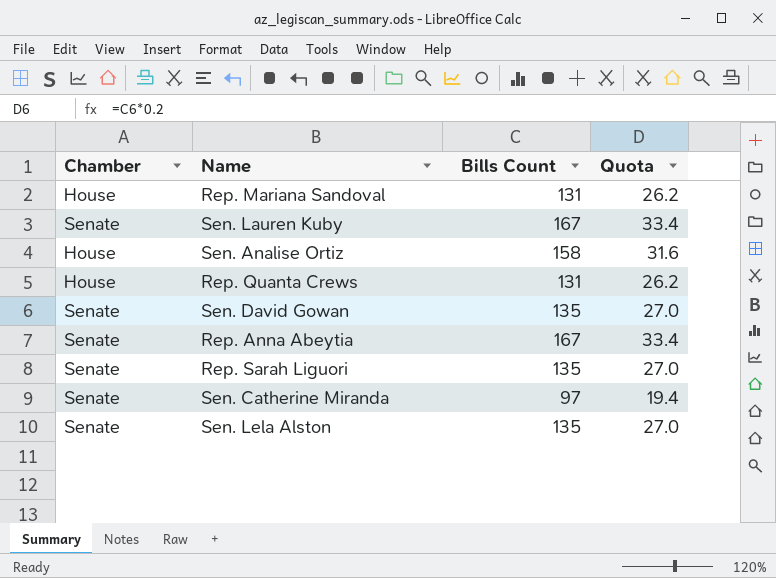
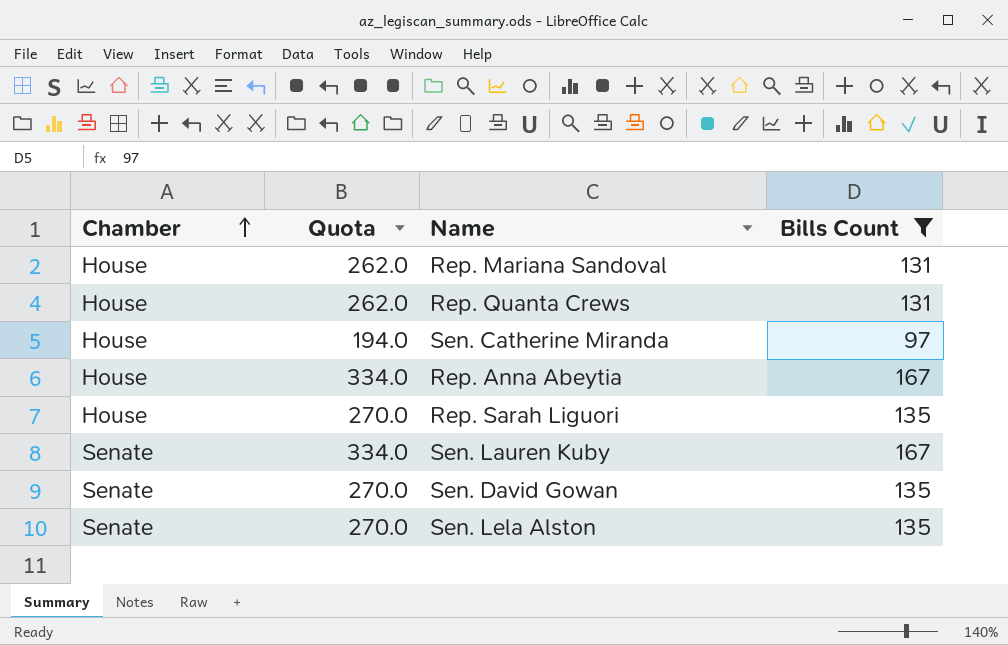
filter: none -> Bills Count != 158
row order: none -> Chamber ascending
column Quota | formula: [Bills Count] * 0.2 -> [Bills Count] * 2
column Quota | position: 4 -> 2
Sen. Catherine Miranda | Chamber: Senate -> House
Rep. Anna Abeytia | Chamber: Senate -> House
Rep. Sarah Liguori | Chamber: Senate -> House

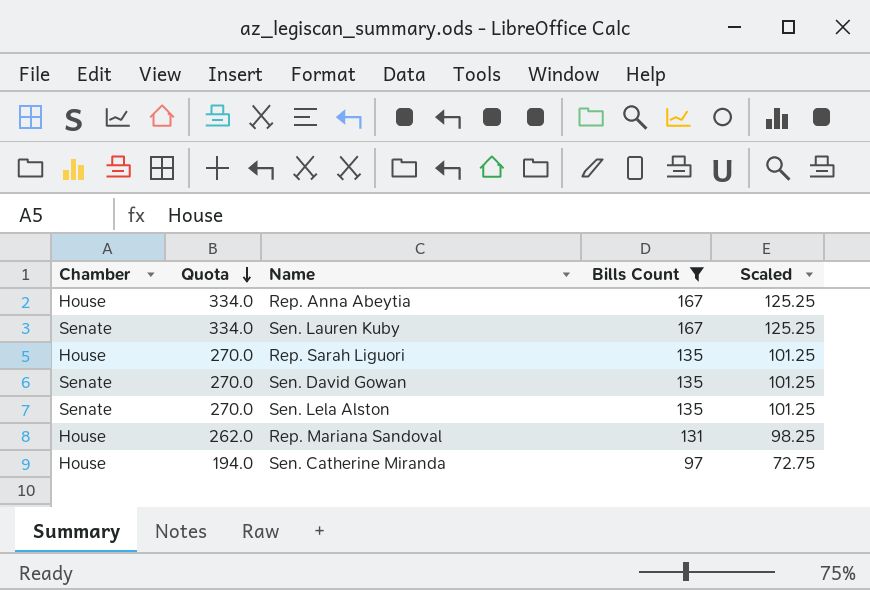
row order: Chamber ascending -> Quota descending
column Scaled | formula: none -> [Bills Count] * 0.75
row Rep. Quanta Crews: House | 262.0 | 131 -> none

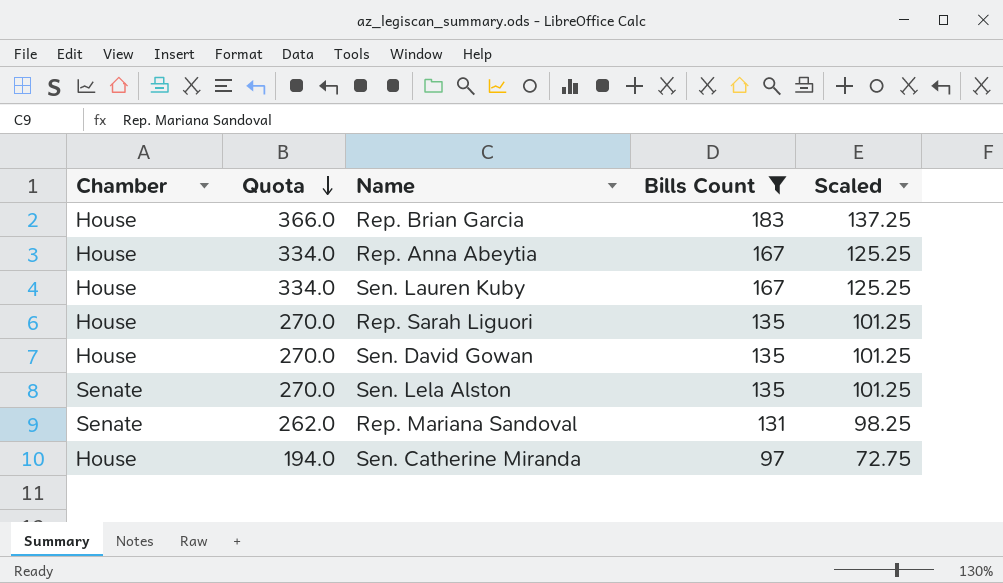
row Rep. Brian Garcia: none -> House | 366.0 | 183 | 137.25
Sen. Lauren Kuby | Chamber: Senate -> House
Sen. David Gowan | Chamber: Senate -> House
Rep. Mariana Sandoval | Chamber: House -> Senate

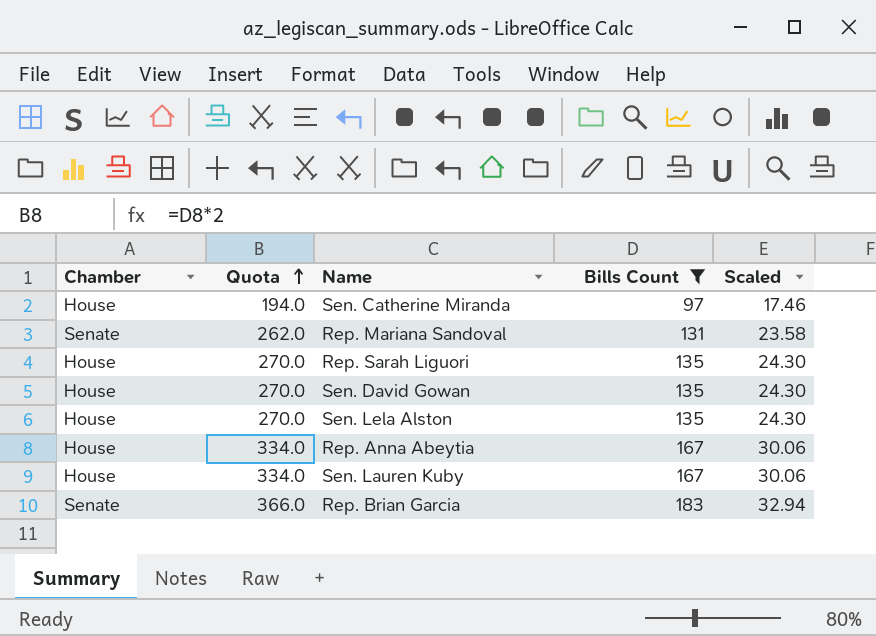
row order: Quota descending -> Quota ascending
column Scaled | formula: [Bills Count] * 0.75 -> [Bills Count] * 0.18
Sen. Lela Alston | Chamber: Senate -> House
Rep. Brian Garcia | Chamber: House -> Senate

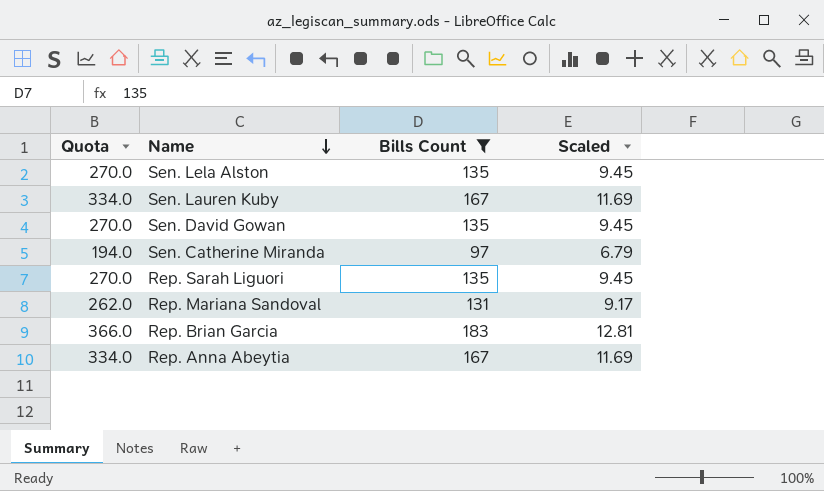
row order: Quota ascending -> Name descending
column Chamber | position: 1 -> none
column Scaled | formula: [Bills Count] * 0.18 -> [Bills Count] * 0.07

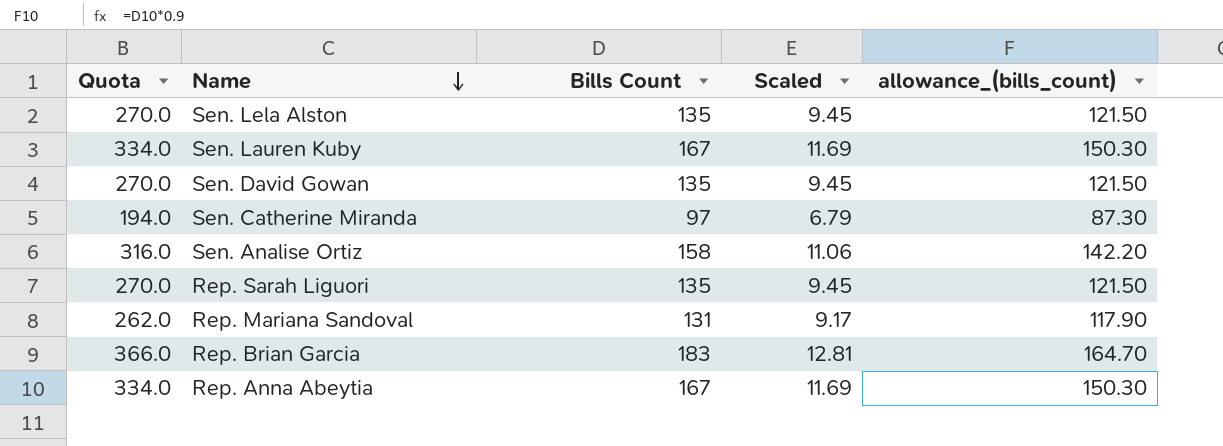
filter: Bills Count != 158 -> none
column allowance_(bills_count) | formula: none -> [Bills Count] * 0.9

